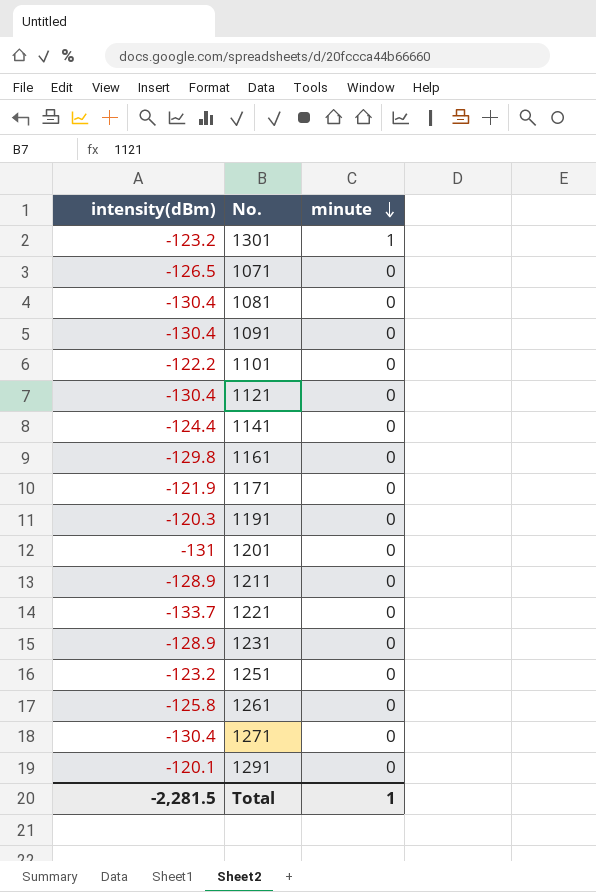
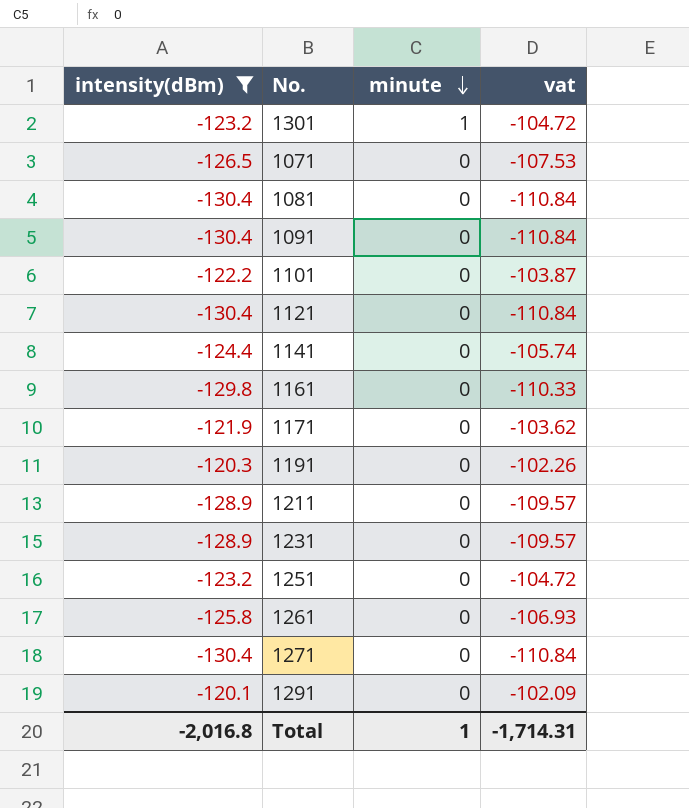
filter: none -> intensity(dBm) >= -130.4
column vat | formula: none -> [intensity(dBm)] * 0.85
Total | intensity(dBm): -2,281.5 -> -2,016.8

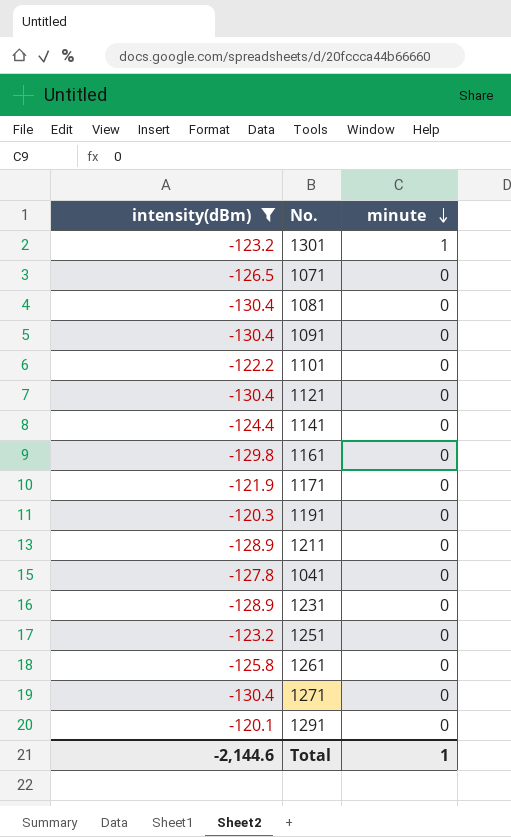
column vat | formula: [intensity(dBm)] * 0.85 -> none
row 1041: none -> -127.8 | 0
Total | intensity(dBm): -2,016.8 -> -2,144.6

